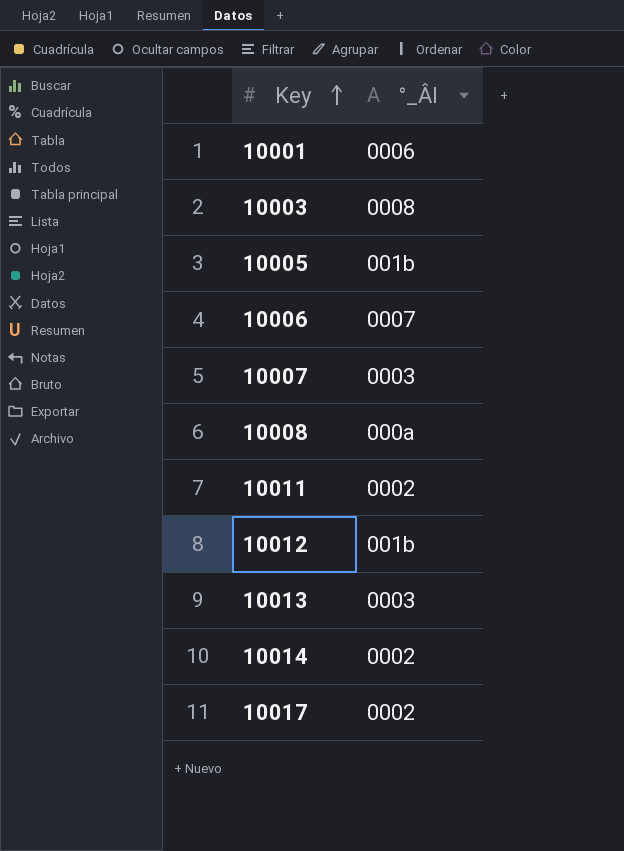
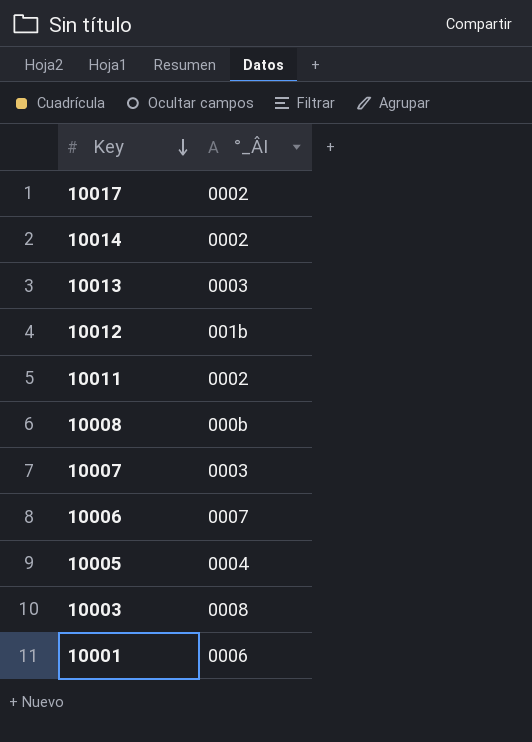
row order: Key ascending -> Key descending
10008 | °_ÂI: 000a -> 000b
10005 | °_ÂI: 001b -> 0004

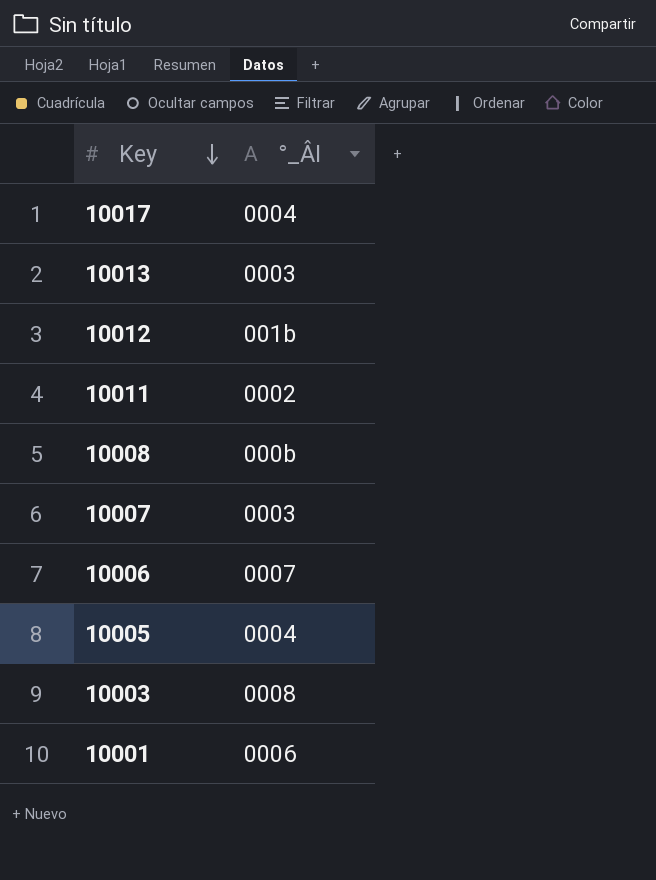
row 10014: 0002 -> none
10017 | °_ÂI: 0002 -> 0004

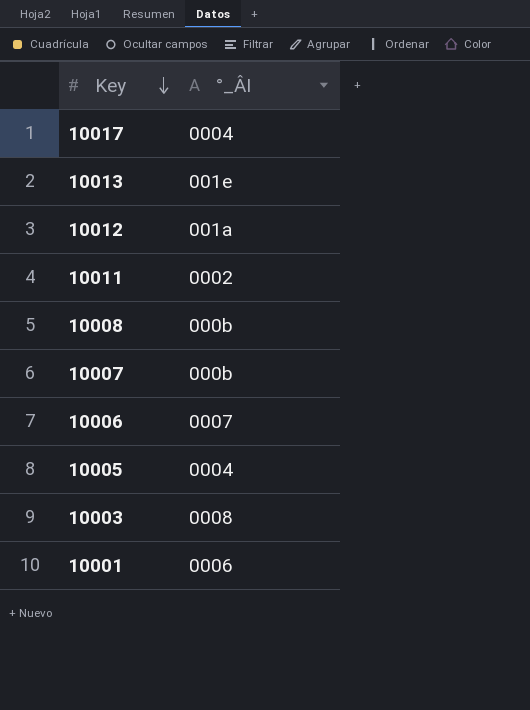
10013 | °_ÂI: 0003 -> 001e
10012 | °_ÂI: 001b -> 001a
10007 | °_ÂI: 0003 -> 000b

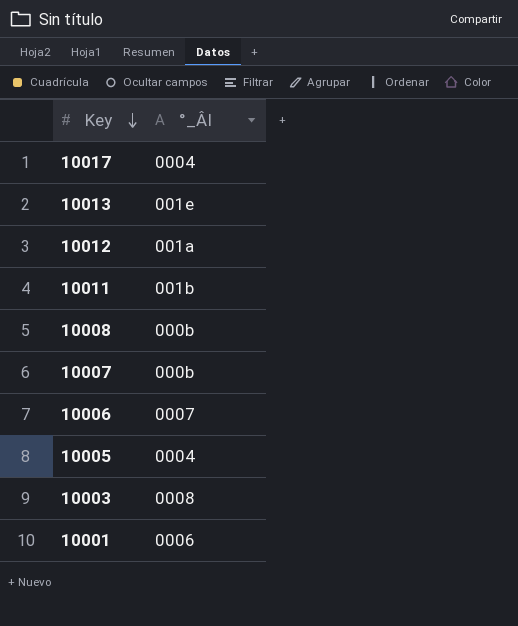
10011 | °_ÂI: 0002 -> 001b

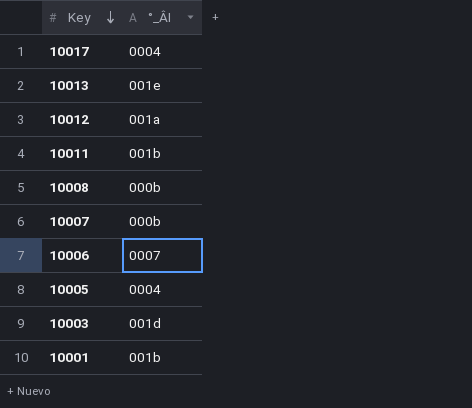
10003 | °_ÂI: 0008 -> 001d
10001 | °_ÂI: 0006 -> 001b

